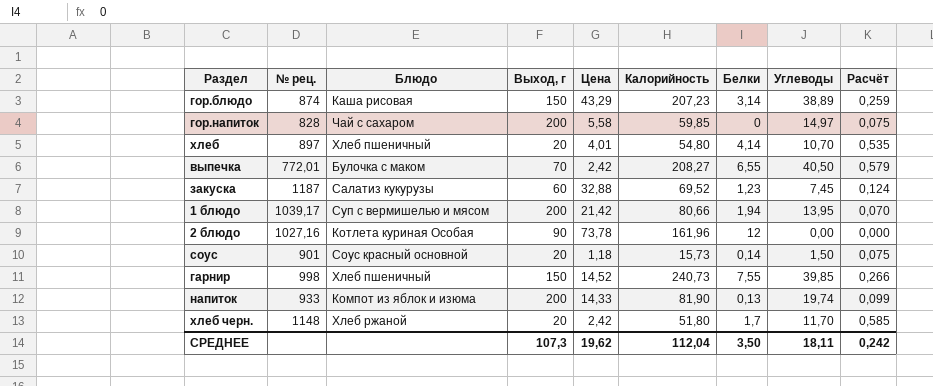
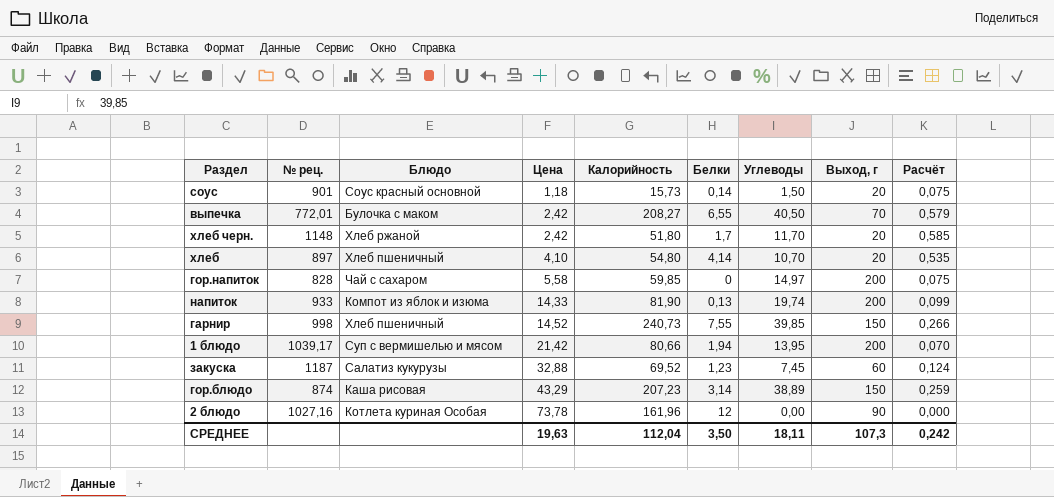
row order: none -> Цена ascending
column Выход, г | position: 4 -> 8
хлеб | Цена: 4,01 -> 4,10
СРЕДНЕЕ | Цена: 19,62 -> 19,63

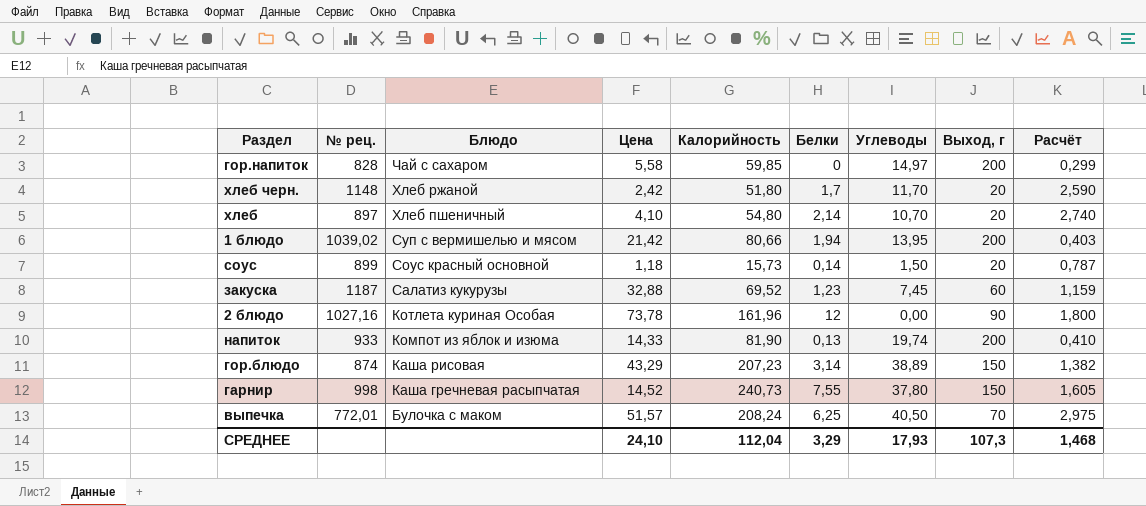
row order: Цена ascending -> Блюдо descending
column Расчёт | formula: [Углеводы] / [Выход, г] -> [Калорийность] / [Выход, г]
хлеб | Белки: 4,14 -> 2,14
1 блюдо | № рец.: 1039,17 -> 1039,02
соус | № рец.: 901 -> 899
гарнир | Блюдо: Хлеб пшеничный -> Каша гречневая расыпчатая
гарнир | Углеводы: 39,85 -> 37,80
выпечка | Цена: 2,42 -> 51,57
выпечка | Калорийность: 208,27 -> 208,24
выпечка | Белки: 6,55 -> 6,25
СРЕДНЕЕ | Цена: 19,63 -> 24,10
СРЕДНЕЕ | Белки: 3,50 -> 3,29
СРЕДНЕЕ | Углеводы: 18,11 -> 17,93
СРЕДНЕЕ | Расчёт: 0,242 -> 1,468

